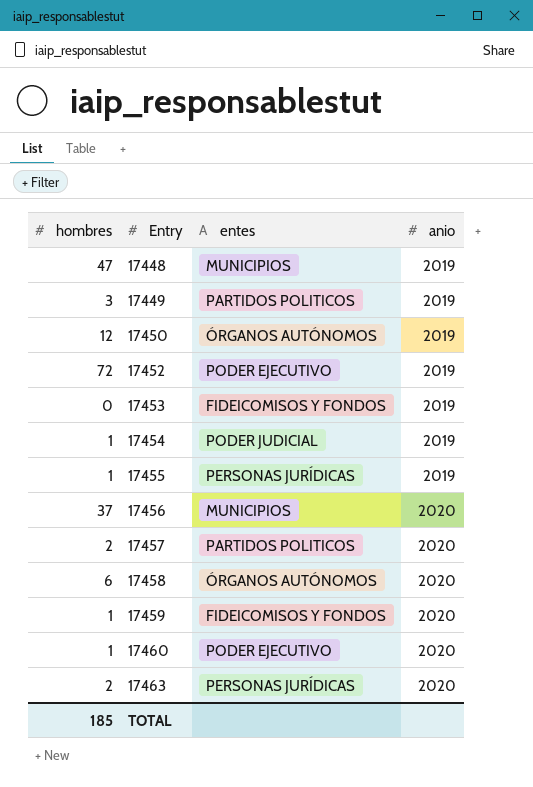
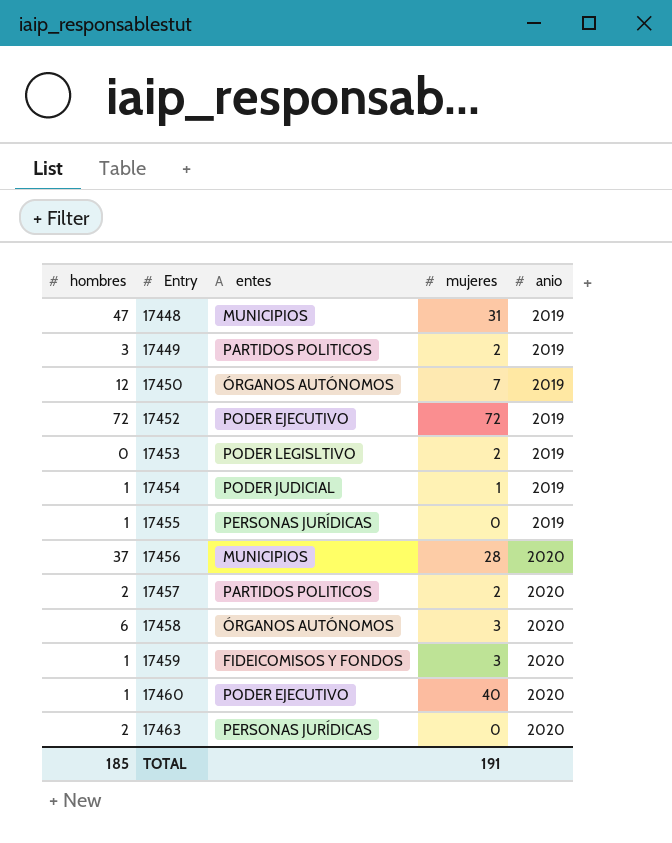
column mujeres | position: none -> 4
17453 | entes: FIDEICOMISOS Y FONDOS -> PODER LEGISLTIVO

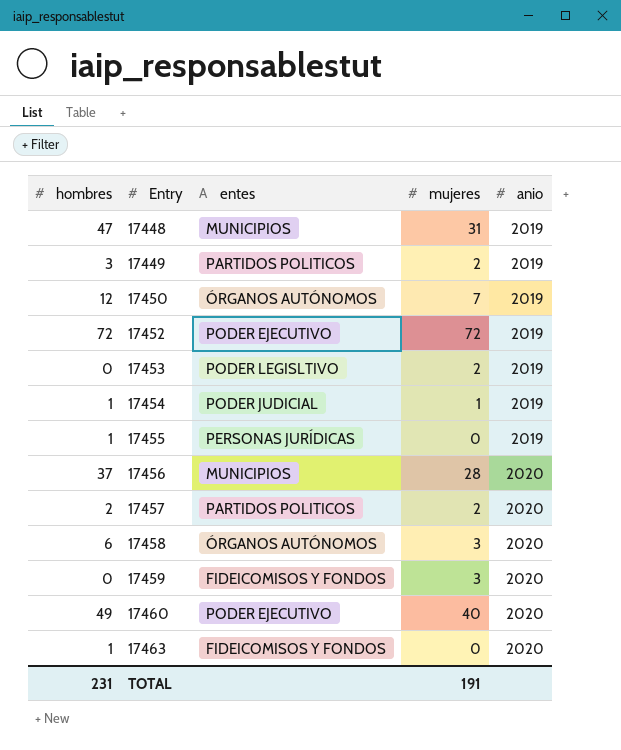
17459 | hombres: 1 -> 0
17460 | hombres: 1 -> 49
17463 | hombres: 2 -> 1
17463 | entes: PERSONAS JURÍDICAS -> FIDEICOMISOS Y FONDOS
TOTAL | hombres: 185 -> 231

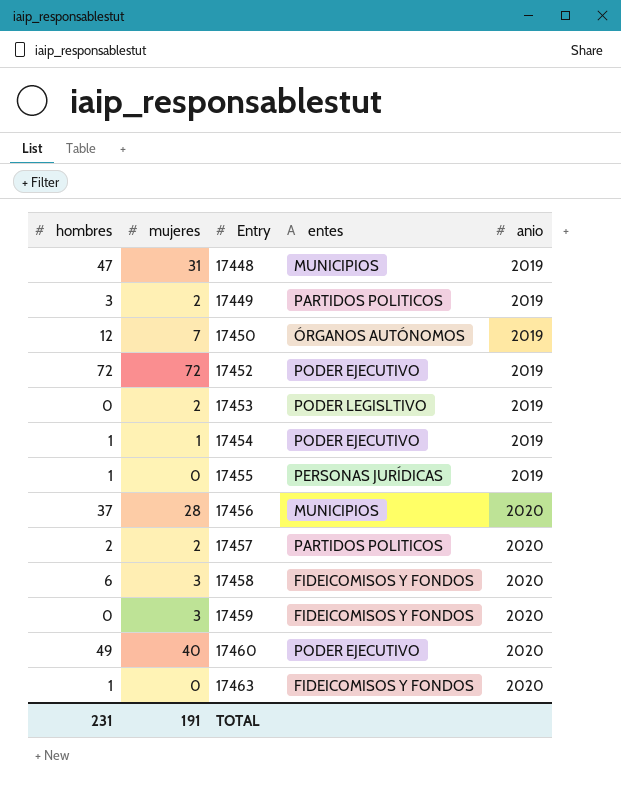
column mujeres | position: 4 -> 2
17454 | entes: PODER JUDICIAL -> PODER EJECUTIVO
17458 | entes: ÓRGANOS AUTÓNOMOS -> FIDEICOMISOS Y FONDOS

